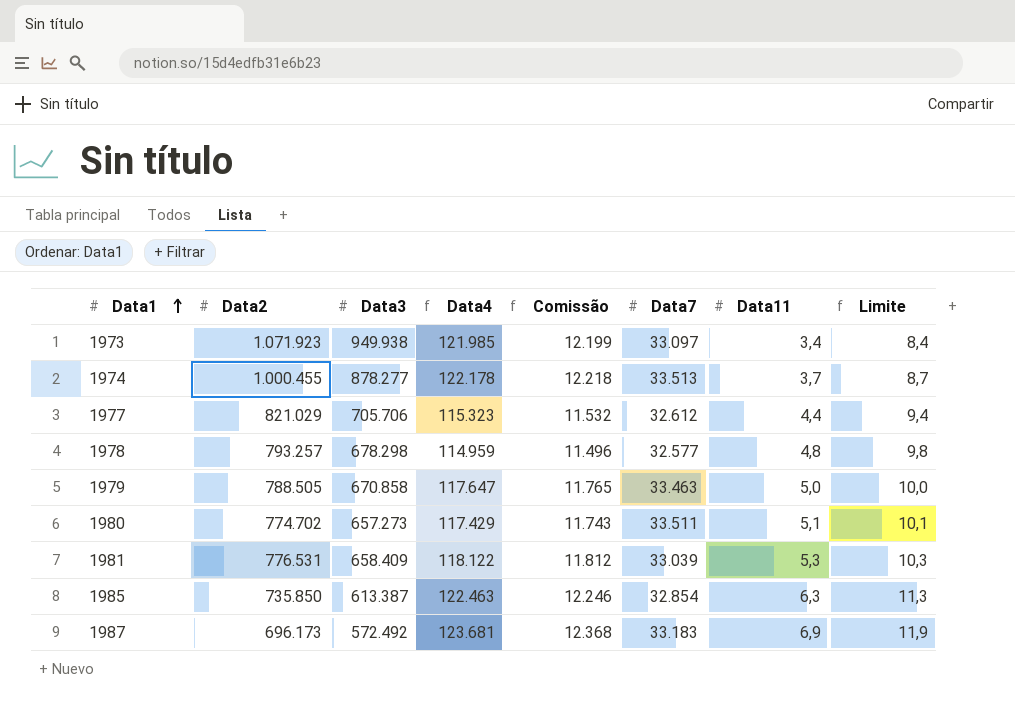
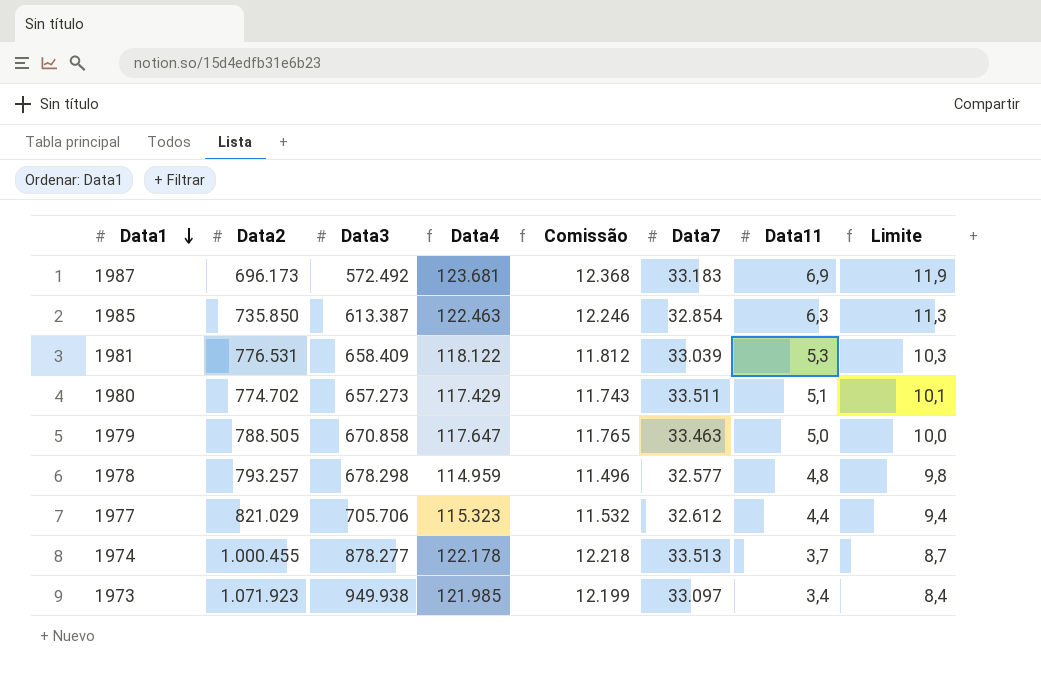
row order: Data1 ascending -> Data1 descending

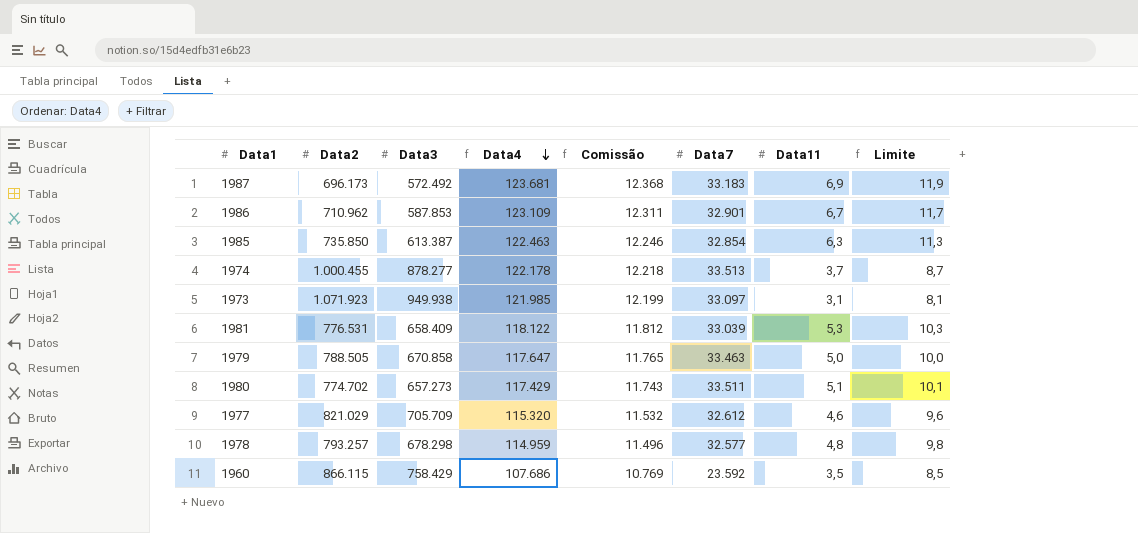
row order: Data1 descending -> Data4 descending
row 1986: none -> 710.962 | 587.853 | 123.109 | 12.311 | 32.901 | 6,7 | 11,7
1973 | Data11: 3,4 -> 3,1
1973 | Limite: 8,4 -> 8,1
1977 | Data3: 705.706 -> 705.709
1977 | Data4: 115.323 -> 115.320
1977 | Data11: 4,4 -> 4,6
1977 | Limite: 9,4 -> 9,6
row 1960: none -> 866.115 | 758.429 | 107.686 | 10.769 | 23.592 | 3,5 | 8,5

